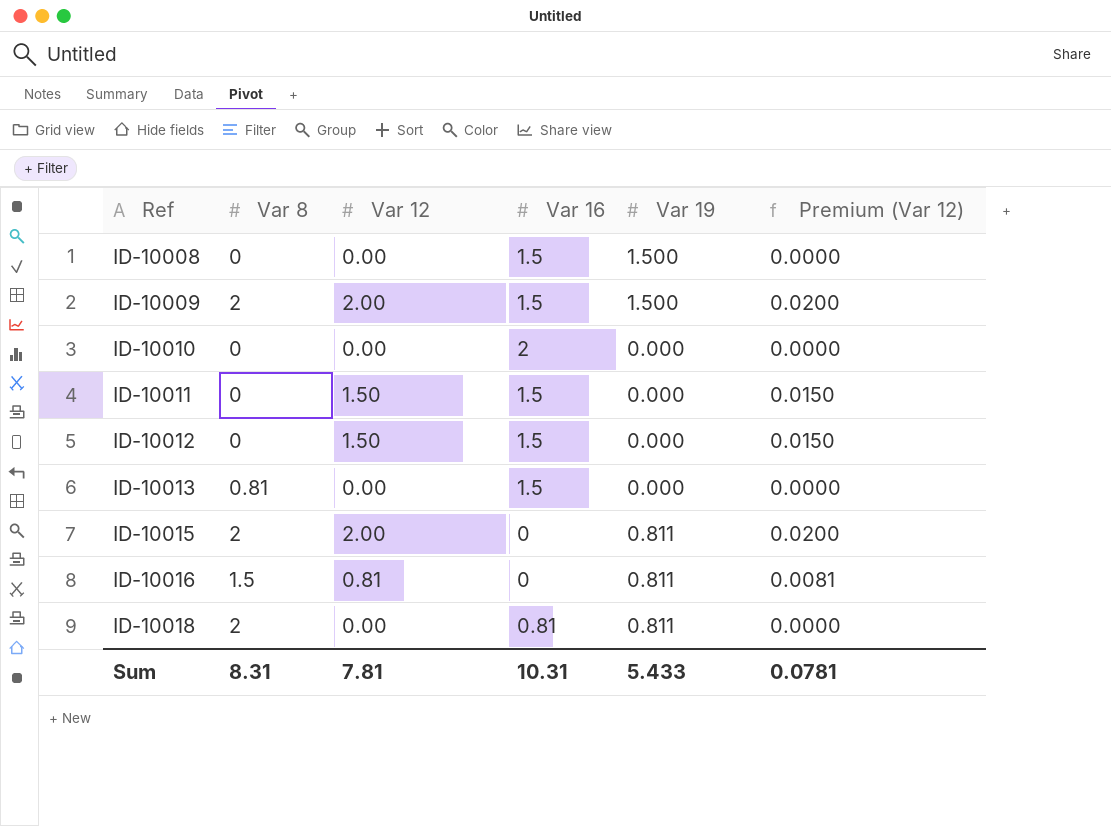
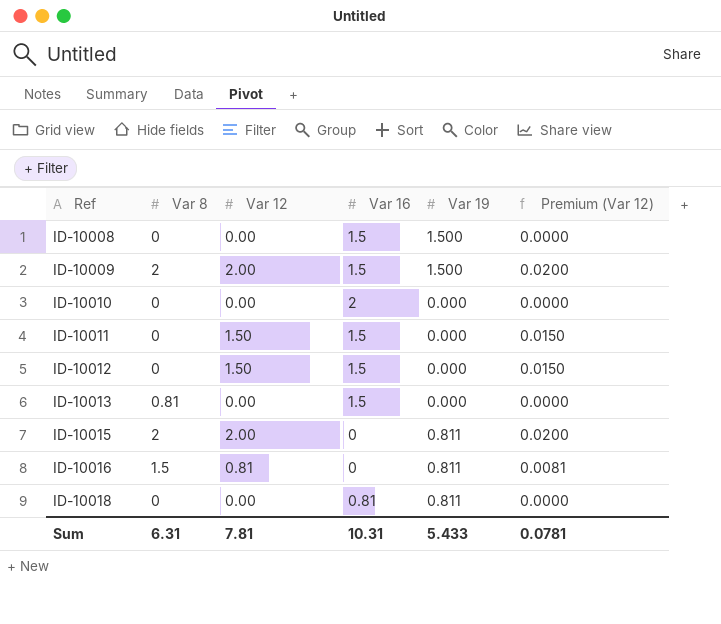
ID-10018 | Var 8: 2 -> 0
Sum | Var 8: 8.31 -> 6.31

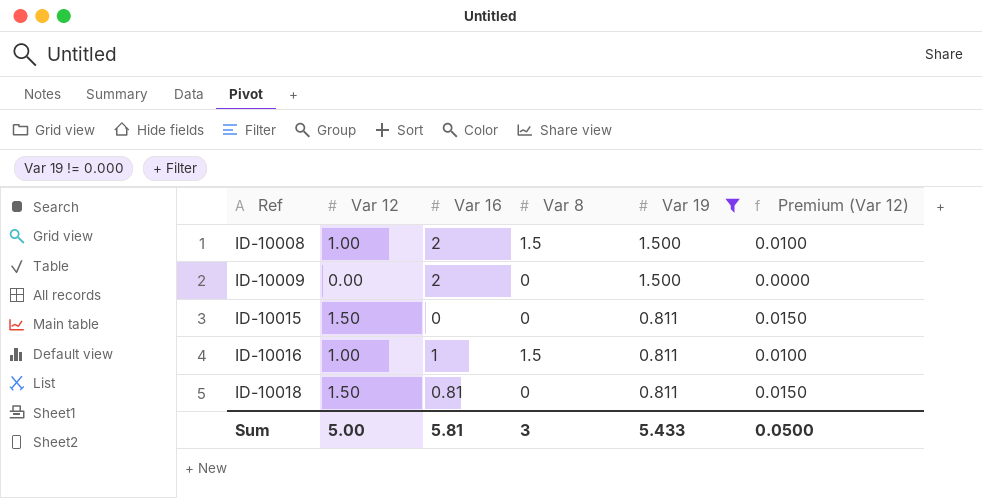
filter: none -> Var 19 != 0.000
column Var 8 | position: 2 -> 4
ID-10008 | Var 12: 0.00 -> 1.00
ID-10008 | Var 16: 1.5 -> 2
ID-10008 | Var 8: 0 -> 1.5
ID-10008 | Premium (Var 12): 0.0000 -> 0.0100
ID-10009 | Var 12: 2.00 -> 0.00
ID-10009 | Var 16: 1.5 -> 2
ID-10009 | Var 8: 2 -> 0
ID-10009 | Premium (Var 12): 0.0200 -> 0.0000
ID-10015 | Var 12: 2.00 -> 1.50
ID-10015 | Var 8: 2 -> 0
ID-10015 | Premium (Var 12): 0.0200 -> 0.0150
ID-10016 | Var 12: 0.81 -> 1.00
ID-10016 | Var 16: 0 -> 1
ID-10016 | Premium (Var 12): 0.0081 -> 0.0100
ID-10018 | Var 12: 0.00 -> 1.50
ID-10018 | Premium (Var 12): 0.0000 -> 0.0150
Sum | Var 12: 7.81 -> 5.00
Sum | Var 16: 10.31 -> 5.81
Sum | Var 8: 6.31 -> 3
Sum | Premium (Var 12): 0.0781 -> 0.0500

